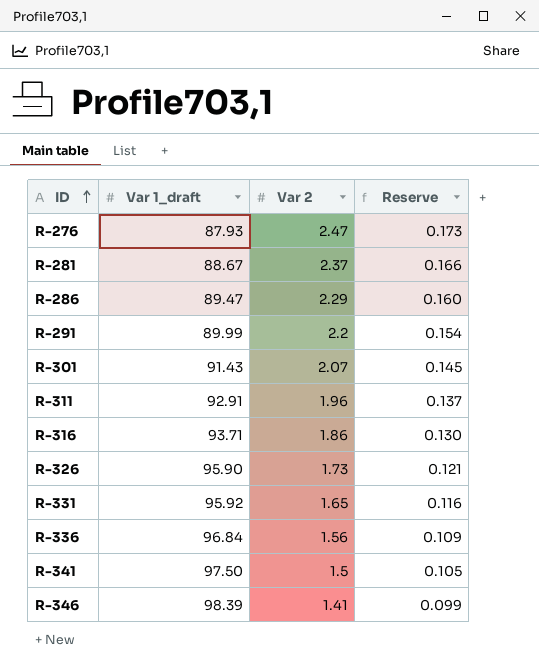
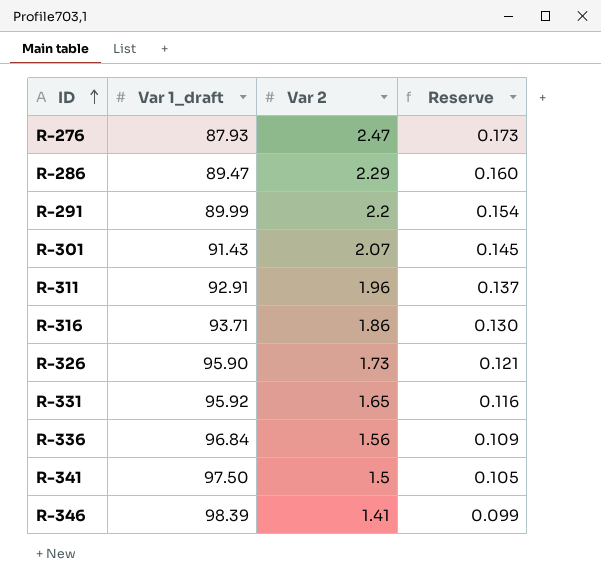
row R-281: 88.67 | 2.37 | 0.166 -> none

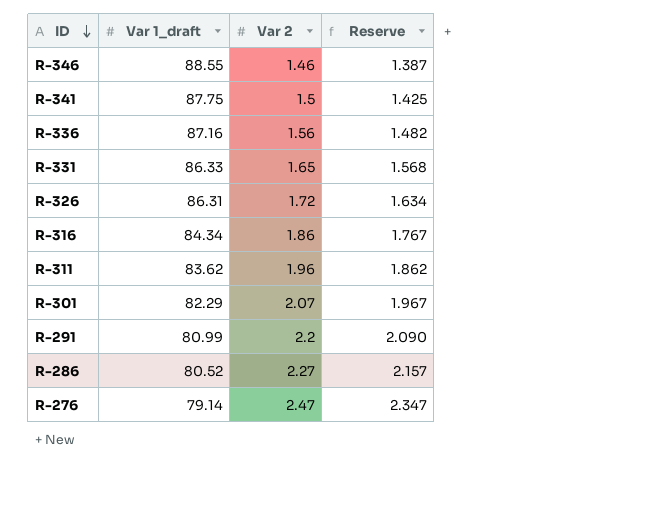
row order: ID ascending -> ID descending
column Reserve | formula: [Var 2] * 0.07 -> [Var 2] * 0.95
R-346 | Var 1_draft: 98.39 -> 88.55
R-346 | Var 2: 1.41 -> 1.46
R-341 | Var 1_draft: 97.50 -> 87.75
R-336 | Var 1_draft: 96.84 -> 87.16
R-331 | Var 1_draft: 95.92 -> 86.33
R-326 | Var 1_draft: 95.90 -> 86.31
R-326 | Var 2: 1.73 -> 1.72
R-316 | Var 1_draft: 93.71 -> 84.34
R-311 | Var 1_draft: 92.91 -> 83.62
R-301 | Var 1_draft: 91.43 -> 82.29
R-291 | Var 1_draft: 89.99 -> 80.99
R-286 | Var 1_draft: 89.47 -> 80.52
R-286 | Var 2: 2.29 -> 2.27
R-276 | Var 1_draft: 87.93 -> 79.14

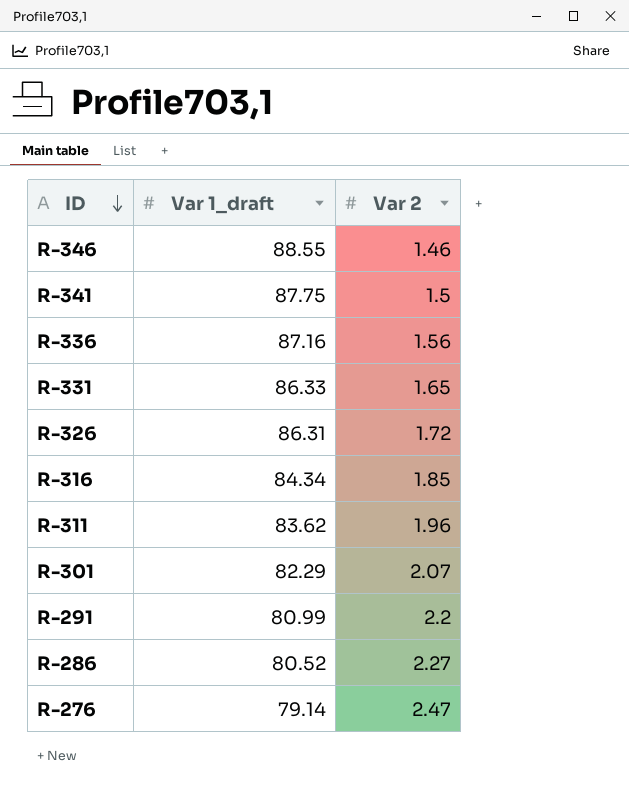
column Reserve | formula: [Var 2] * 0.95 -> none
R-316 | Var 2: 1.86 -> 1.85

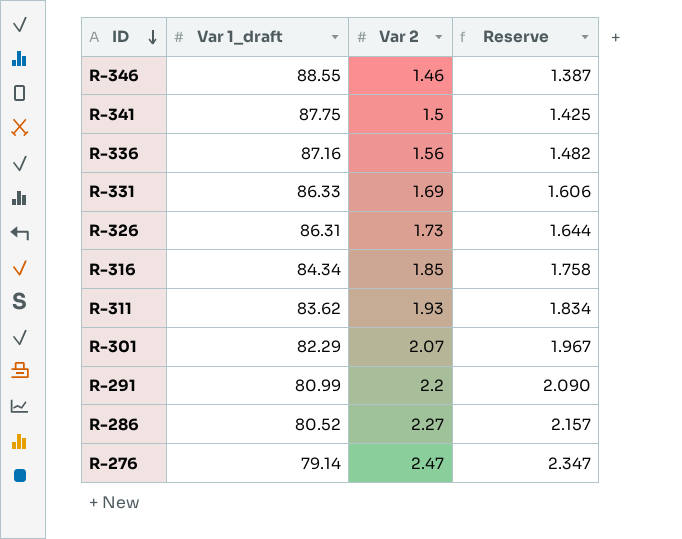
column Reserve | formula: none -> [Var 2] * 0.95
R-331 | Var 2: 1.65 -> 1.69
R-326 | Var 2: 1.72 -> 1.73
R-311 | Var 2: 1.96 -> 1.93

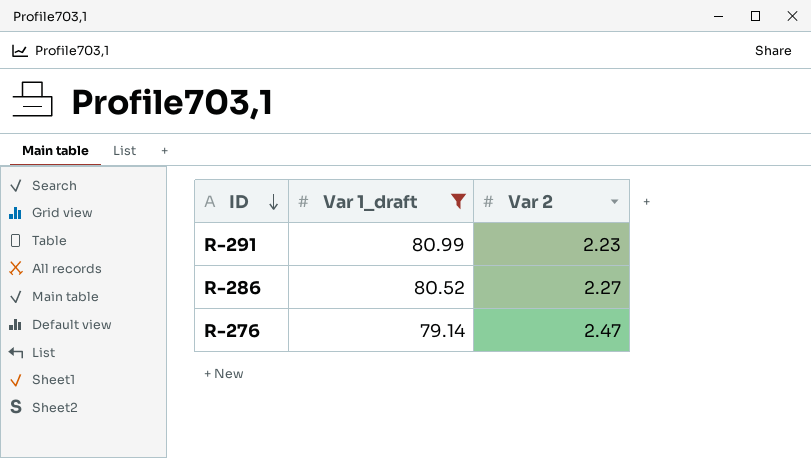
filter: none -> Var 1_draft <= 80.99
column Reserve | formula: [Var 2] * 0.95 -> none
R-291 | Var 2: 2.2 -> 2.23

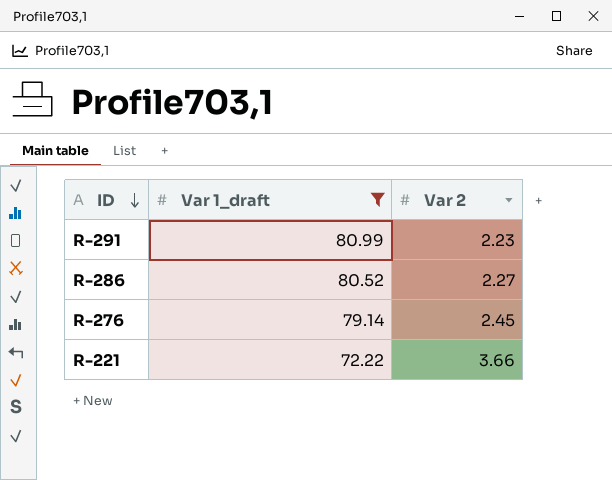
R-276 | Var 2: 2.47 -> 2.45
row R-221: none -> 72.22 | 3.66

